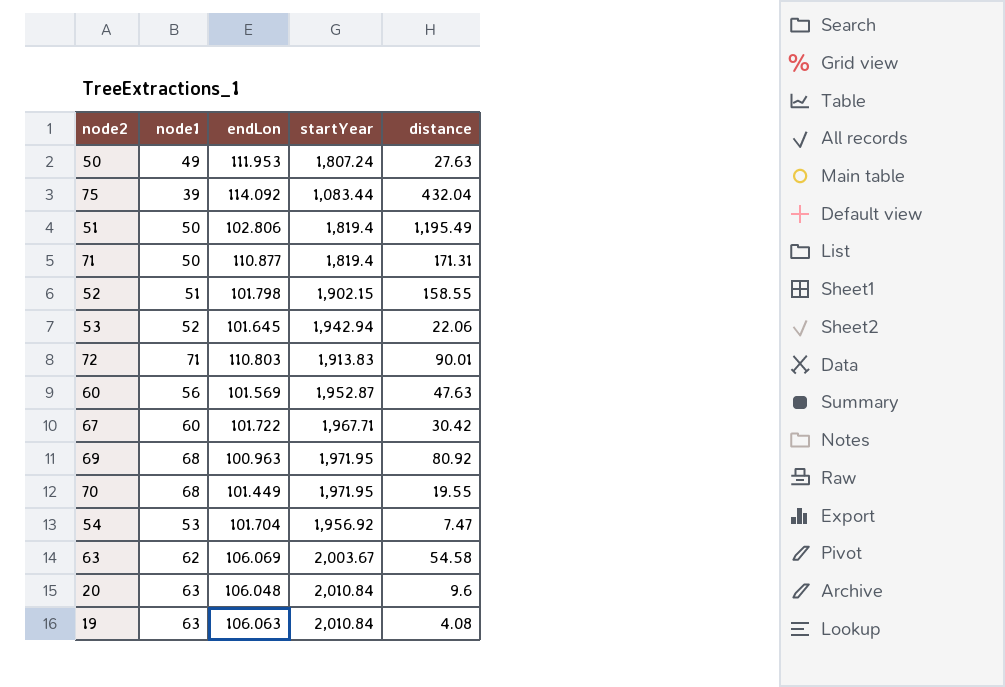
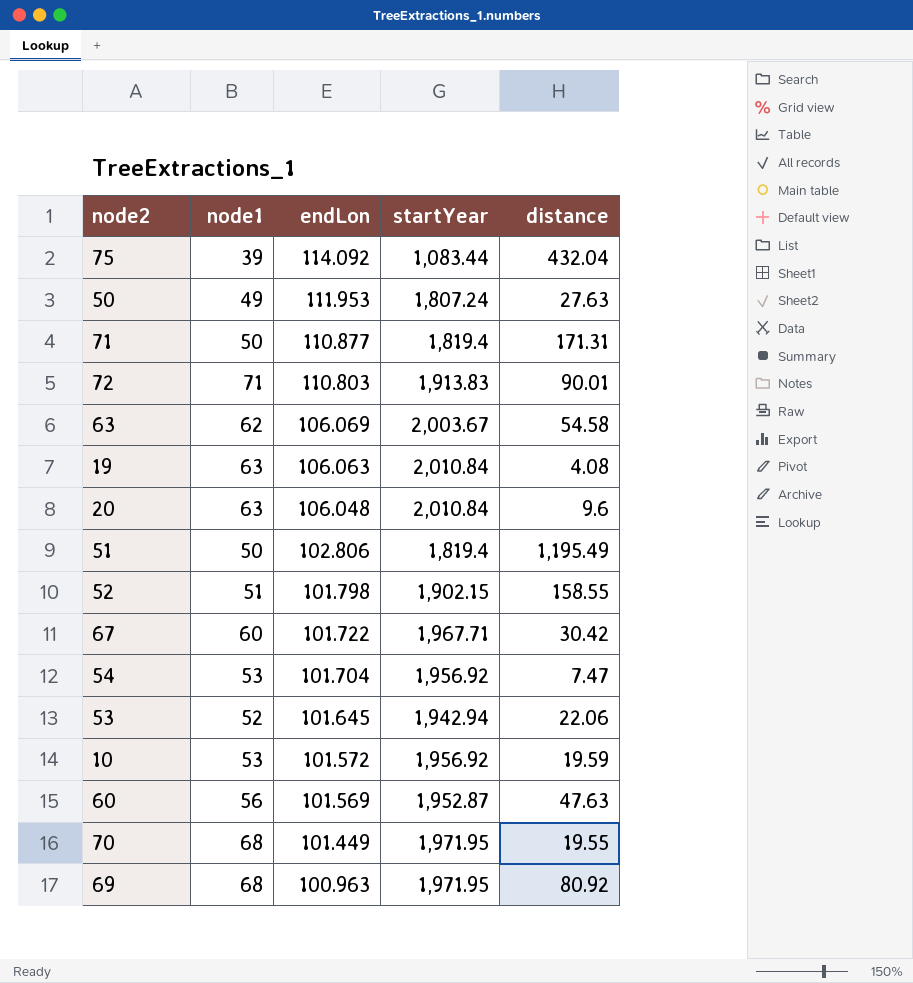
row order: none -> endLon descending
row 10: none -> 53 | 101.572 | 1,956.92 | 19.59

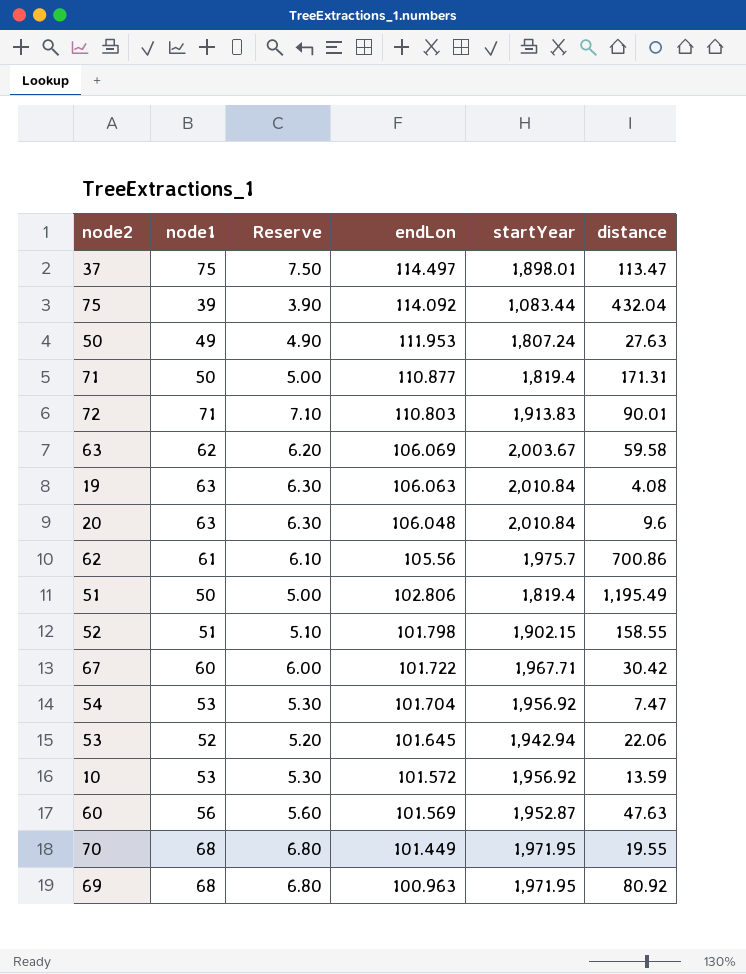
column Reserve | formula: none -> [node1] * 0.1
row 37: none -> 75 | 7.50 | 114.497 | 1,898.01 | 113.47
63 | distance: 54.58 -> 59.58
row 62: none -> 61 | 6.10 | 105.56 | 1,975.7 | 700.86
10 | distance: 19.59 -> 13.59

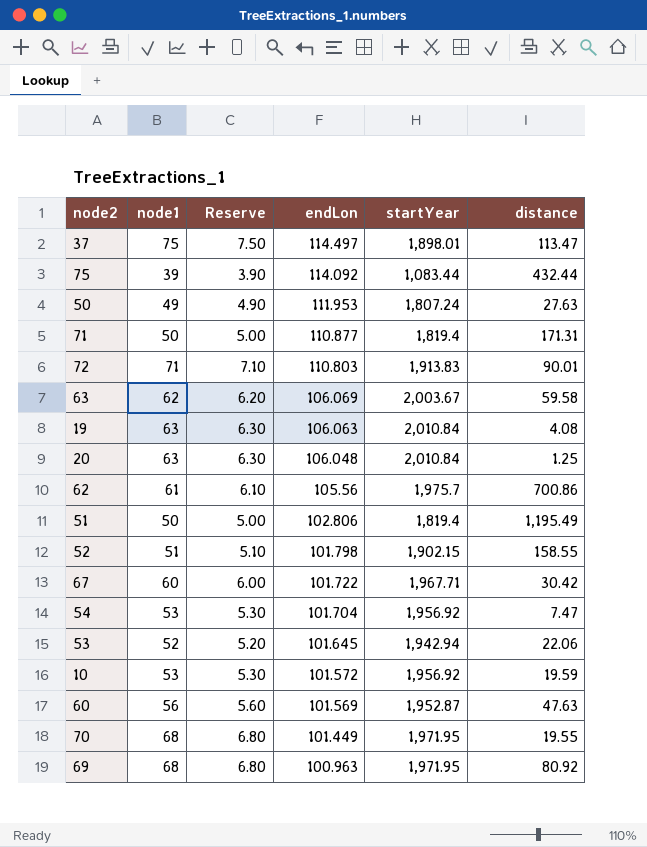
75 | distance: 432.04 -> 432.44
20 | distance: 9.6 -> 1.25
10 | distance: 13.59 -> 19.59

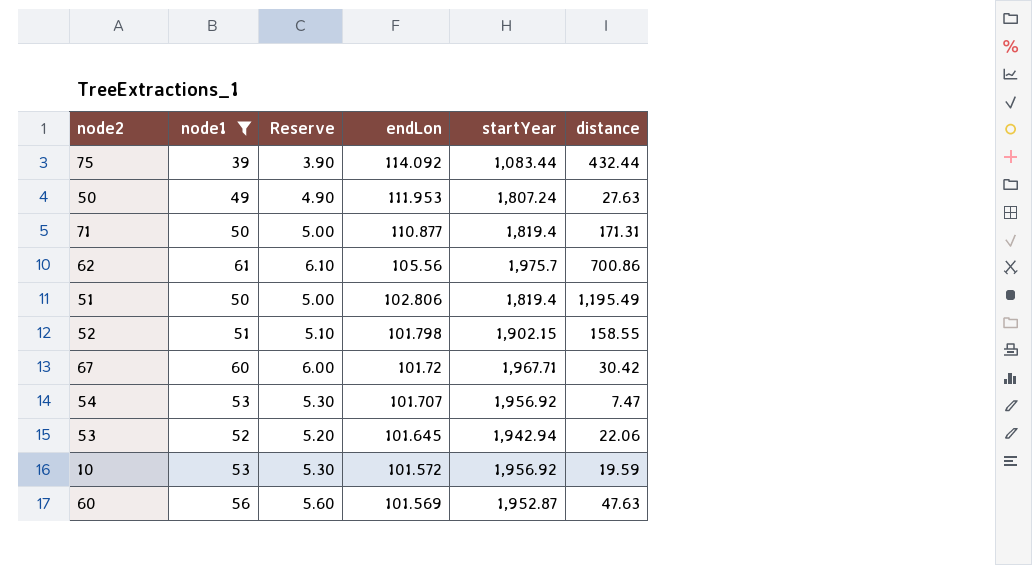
filter: none -> node1 <= 61
67 | endLon: 101.722 -> 101.72
54 | endLon: 101.704 -> 101.707

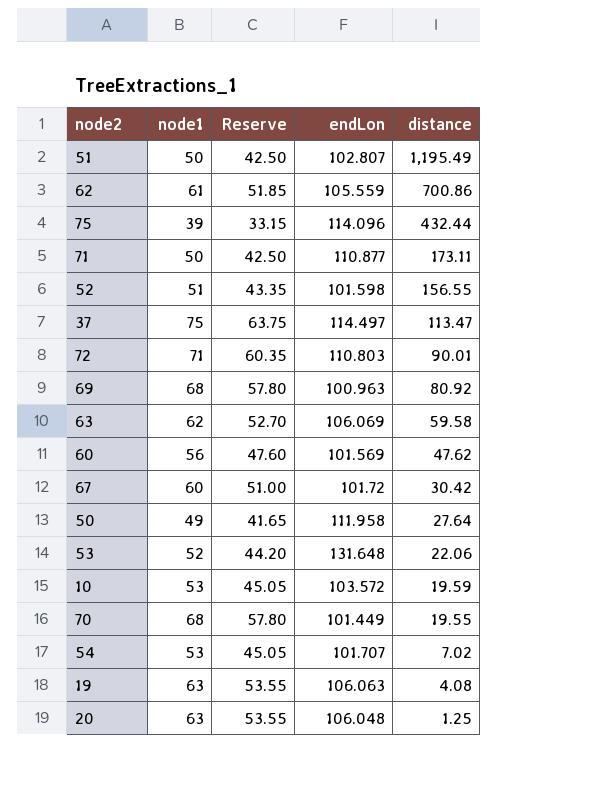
filter: node1 <= 61 -> none
row order: endLon descending -> distance descending
column startYear | position: 5 -> none
column Reserve | formula: [node1] * 0.1 -> [node1] * 0.85
51 | endLon: 102.806 -> 102.807
62 | endLon: 105.56 -> 105.559
75 | endLon: 114.092 -> 114.096
71 | distance: 171.31 -> 173.11
52 | endLon: 101.798 -> 101.598
52 | distance: 158.55 -> 156.55
60 | distance: 47.63 -> 47.62
50 | endLon: 111.953 -> 111.958
50 | distance: 27.63 -> 27.64
53 | endLon: 101.645 -> 131.648
10 | endLon: 101.572 -> 103.572
54 | distance: 7.47 -> 7.02

